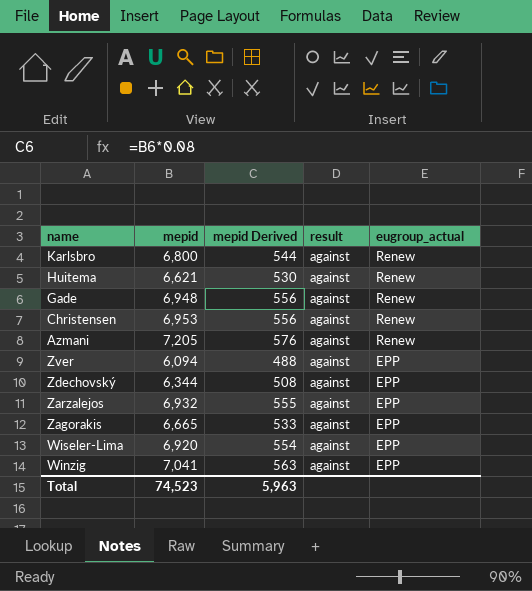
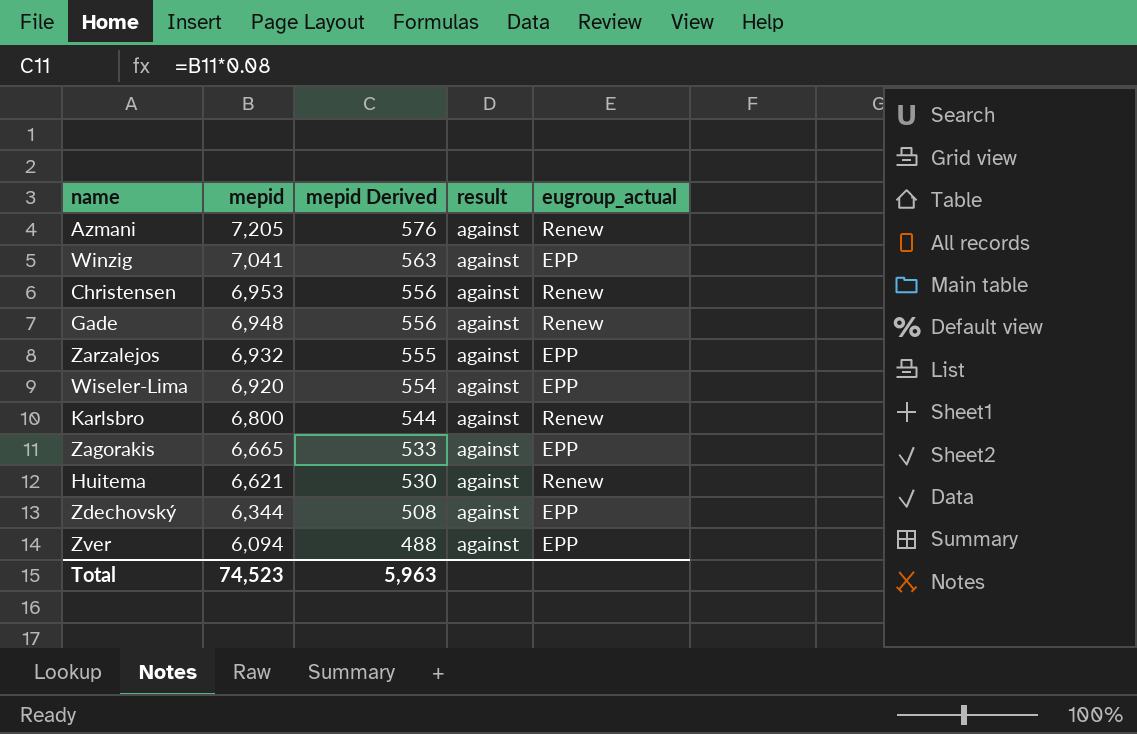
row order: eugroup_actual descending -> mepid descending

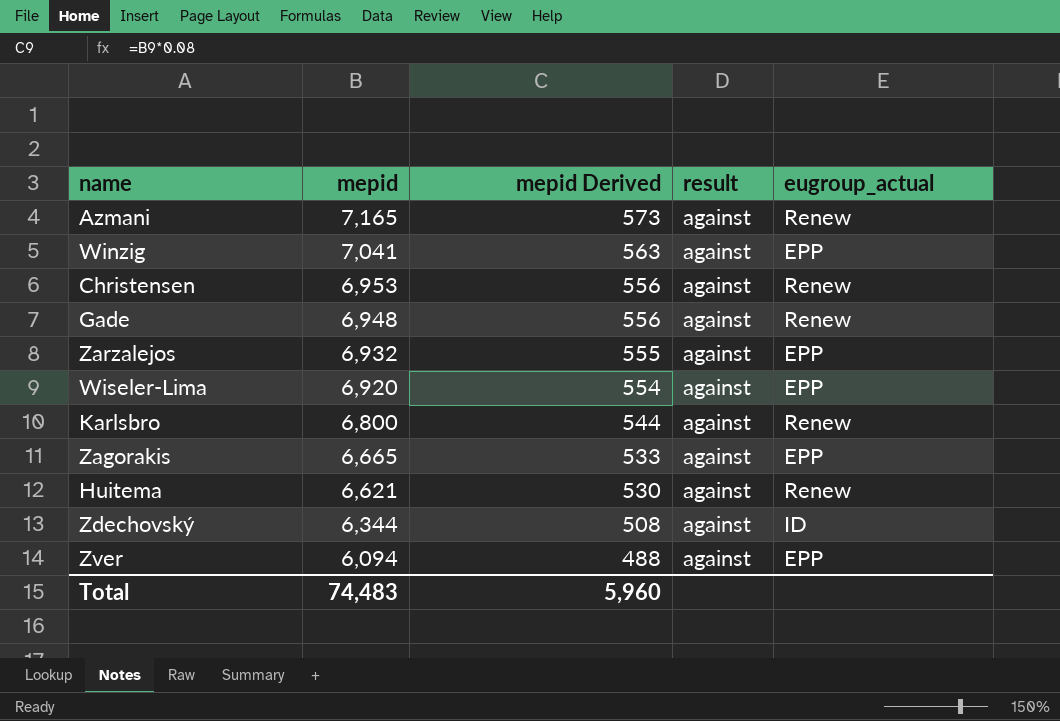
Azmani | mepid: 7,205 -> 7,165
Azmani | mepid Derived: 576 -> 573
Zdechovský | eugroup_actual: EPP -> ID
Total | mepid: 74,523 -> 74,483
Total | mepid Derived: 5,963 -> 5,960

